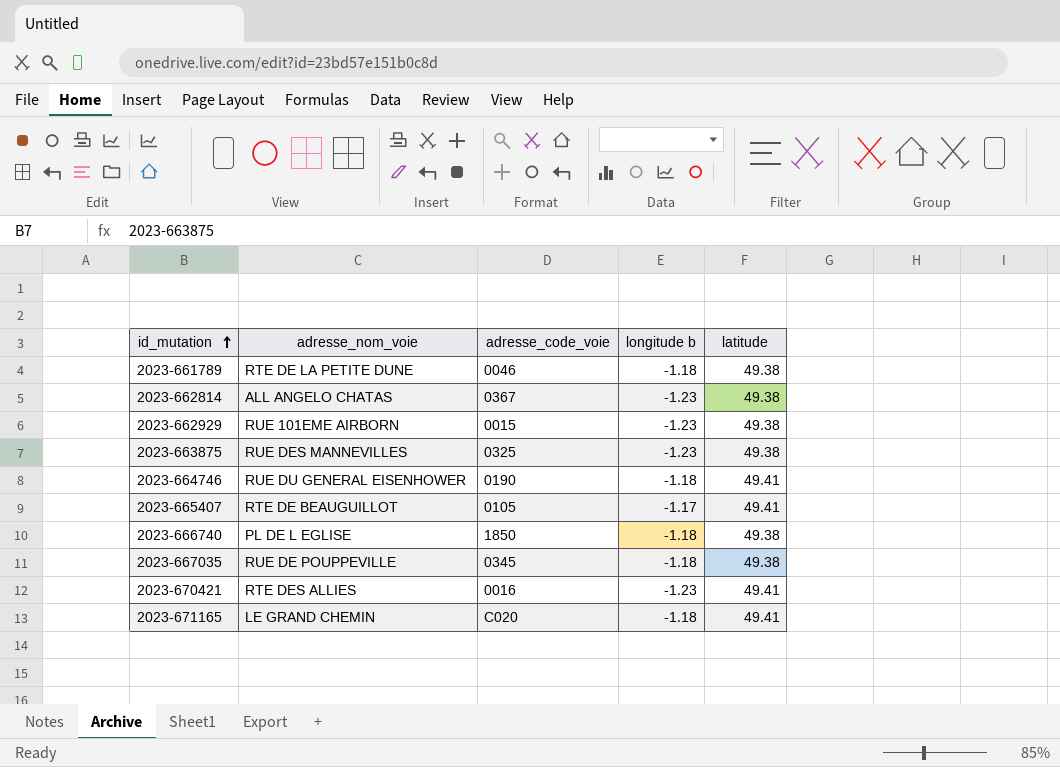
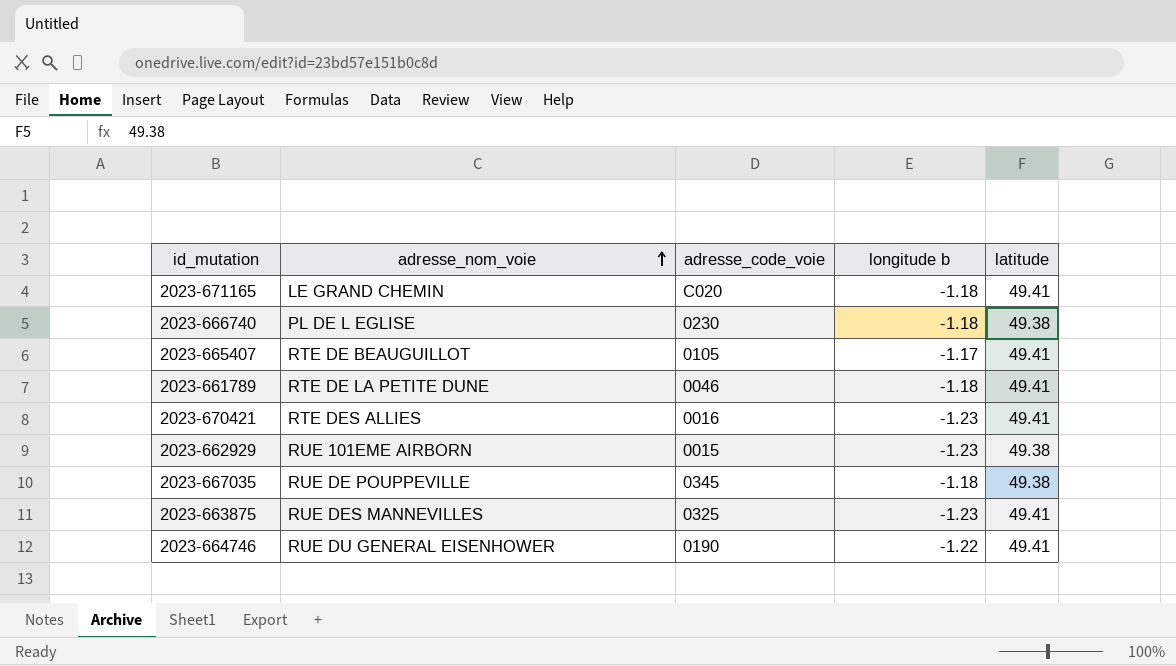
row order: id_mutation ascending -> adresse_nom_voie ascending
row 2023-662814: ALL ANGELO CHATAS | 0367 | -1.23 | 49.38 -> none
2023-666740 | adresse_code_voie: 1850 -> 0230
2023-661789 | latitude: 49.38 -> 49.41
2023-663875 | latitude: 49.38 -> 49.41
2023-664746 | longitude b: -1.18 -> -1.22

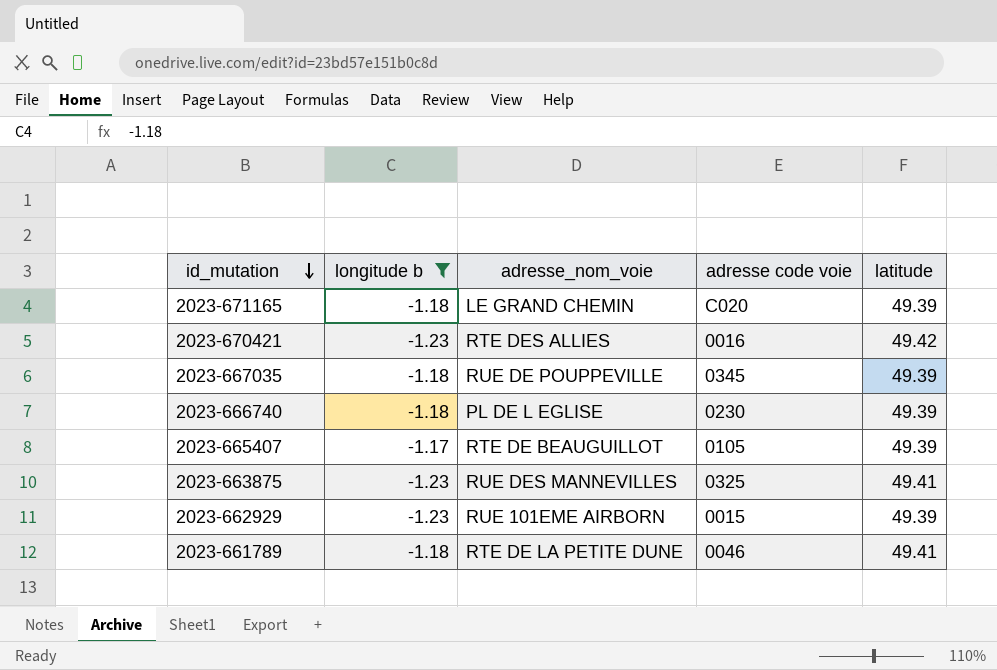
filter: none -> longitude b != -1.22
row order: adresse_nom_voie ascending -> id_mutation descending
column longitude b | position: 4 -> 2
column name: adresse_code_voie -> adresse code voie
2023-671165 | latitude: 49.41 -> 49.39
2023-670421 | latitude: 49.41 -> 49.42
2023-667035 | latitude: 49.38 -> 49.39
2023-666740 | latitude: 49.38 -> 49.39
2023-665407 | latitude: 49.41 -> 49.39
2023-662929 | latitude: 49.38 -> 49.39

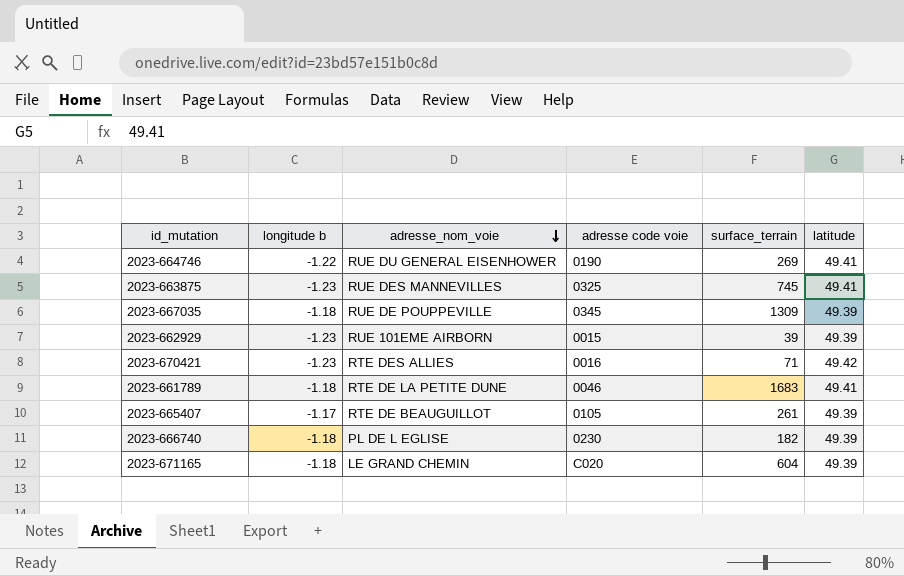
filter: longitude b != -1.22 -> none
row order: id_mutation descending -> adresse_nom_voie descending
column surface_terrain | position: none -> 5

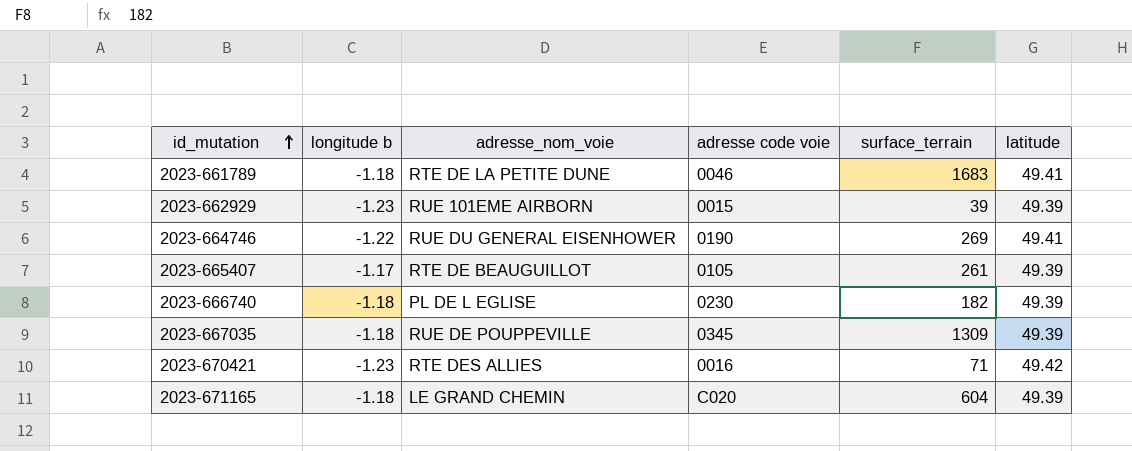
row order: adresse_nom_voie descending -> id_mutation ascending
row 2023-663875: -1.23 | RUE DES MANNEVILLES | 0325 | 745 | 49.41 -> none

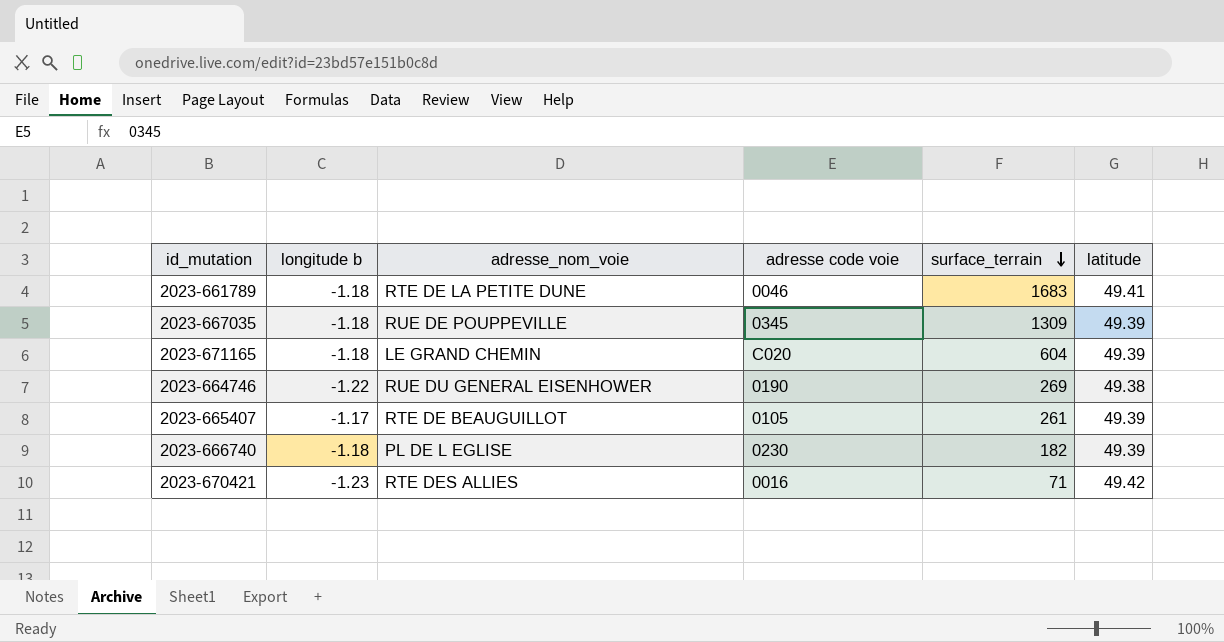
row order: id_mutation ascending -> surface_terrain descending
row 2023-662929: -1.23 | RUE 101EME AIRBORN | 0015 | 39 | 49.39 -> none
2023-664746 | latitude: 49.41 -> 49.38

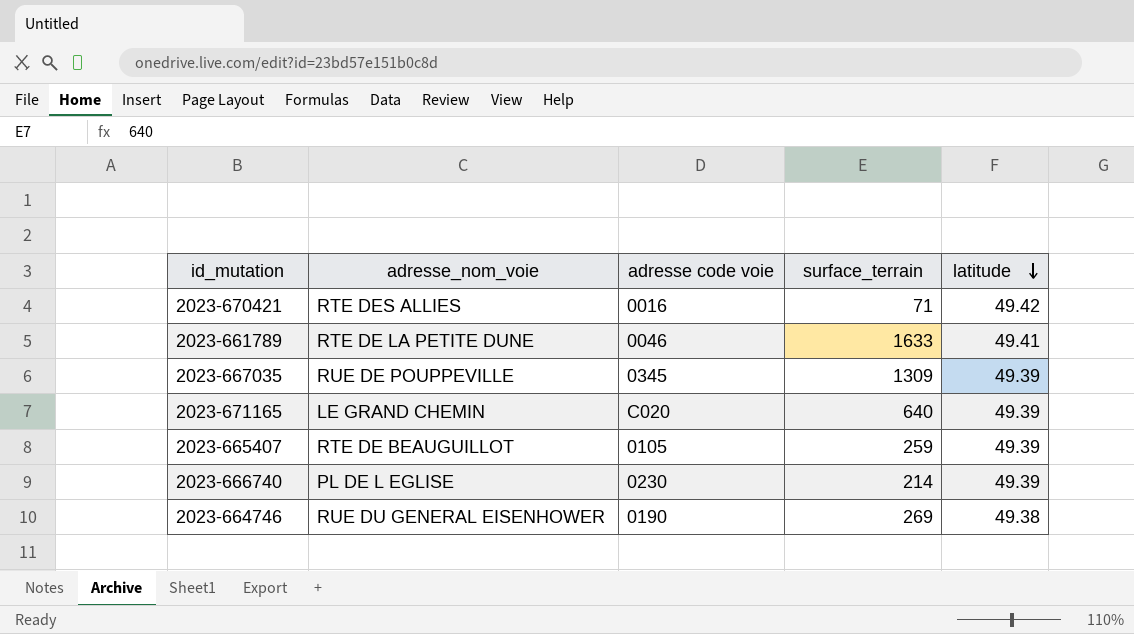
row order: surface_terrain descending -> latitude descending
column longitude b | position: 2 -> none
2023-661789 | surface_terrain: 1683 -> 1633
2023-671165 | surface_terrain: 604 -> 640
2023-665407 | surface_terrain: 261 -> 259
2023-666740 | surface_terrain: 182 -> 214

